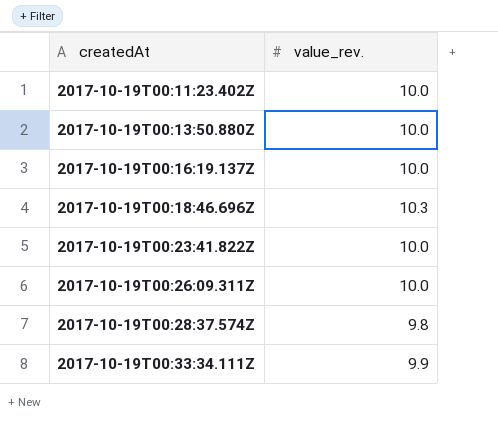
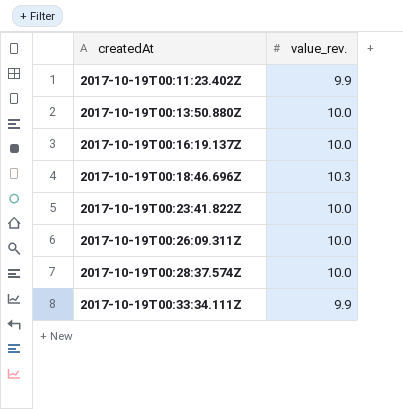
2017-10-19T00:11:23.402Z | value_rev.: 10.0 -> 9.9
2017-10-19T00:28:37.574Z | value_rev.: 9.8 -> 10.0

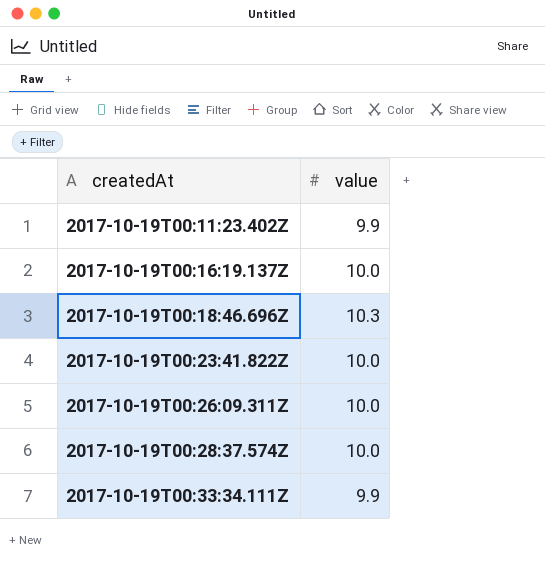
column name: value_rev. -> value
row 2017-10-19T00:13:50.880Z: 10.0 -> none

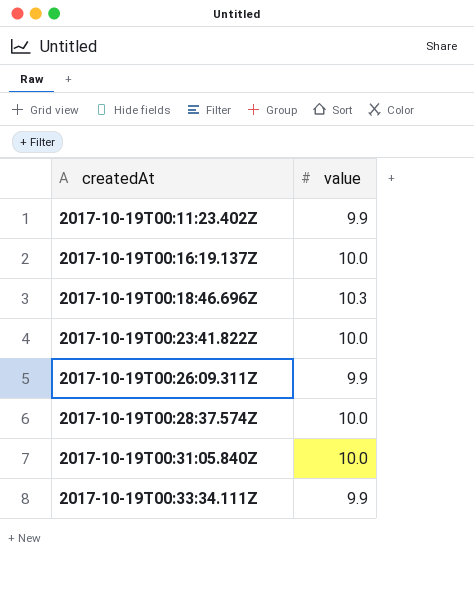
2017-10-19T00:26:09.311Z | value: 10.0 -> 9.9
row 2017-10-19T00:31:05.840Z: none -> 10.0

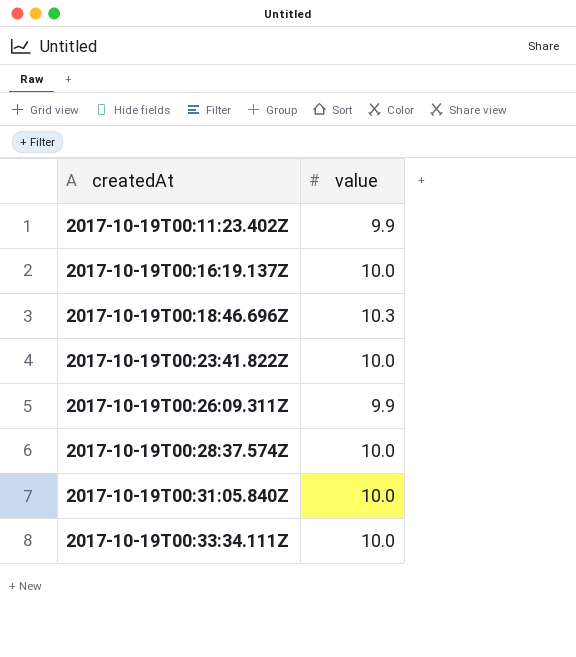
2017-10-19T00:33:34.111Z | value: 9.9 -> 10.0

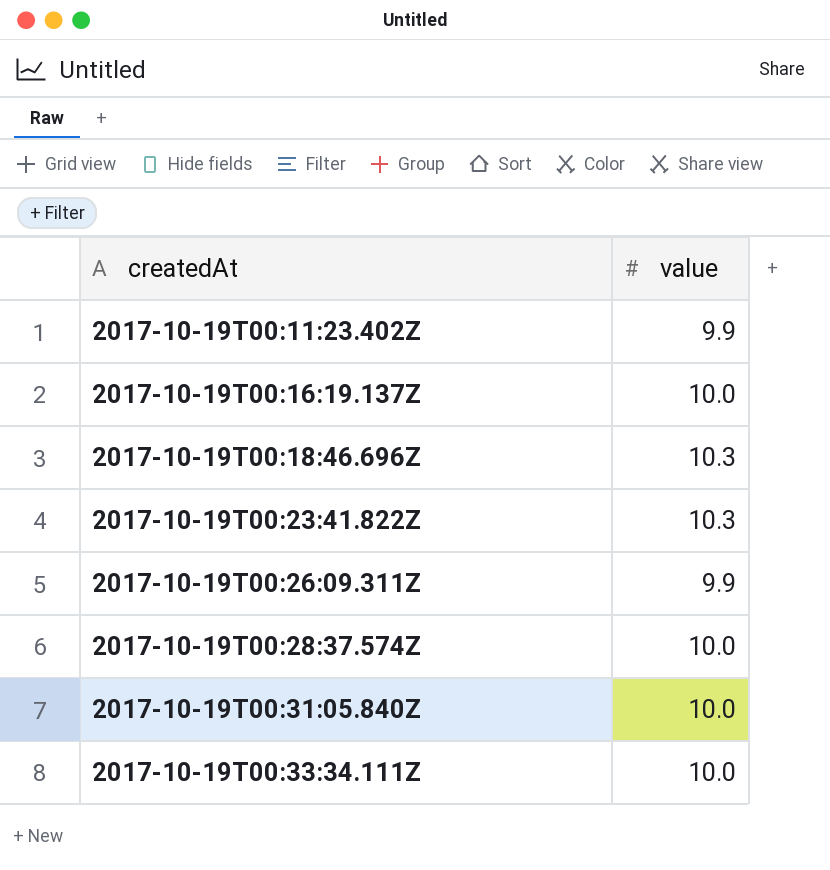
2017-10-19T00:23:41.822Z | value: 10.0 -> 10.3

